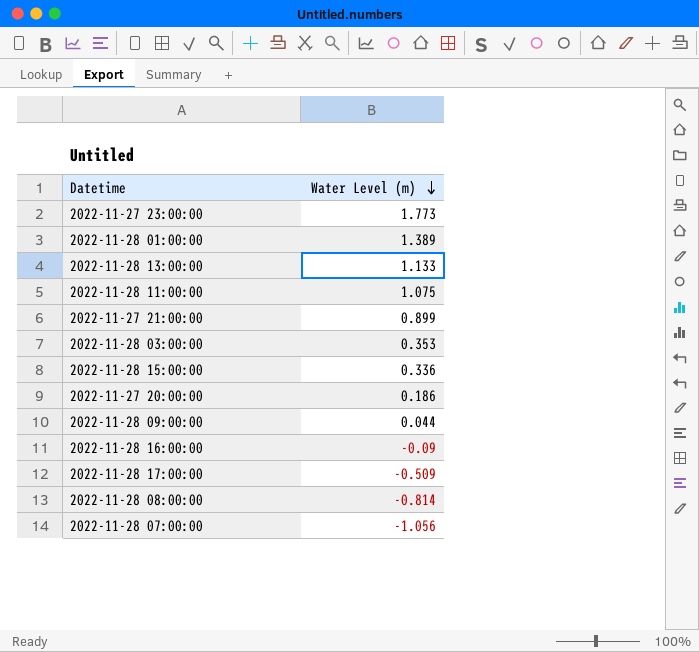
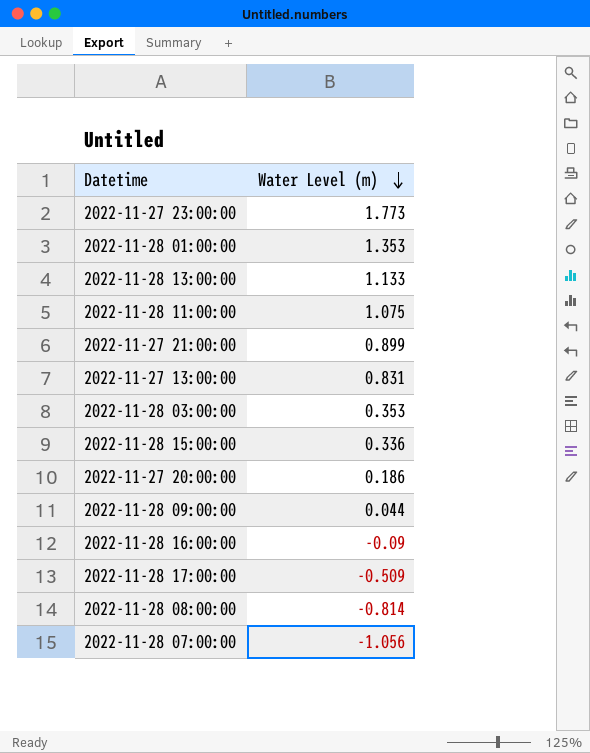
2022-11-28 01:00:00 | Water Level (m): 1.389 -> 1.353
row 2022-11-27 13:00:00: none -> 0.831

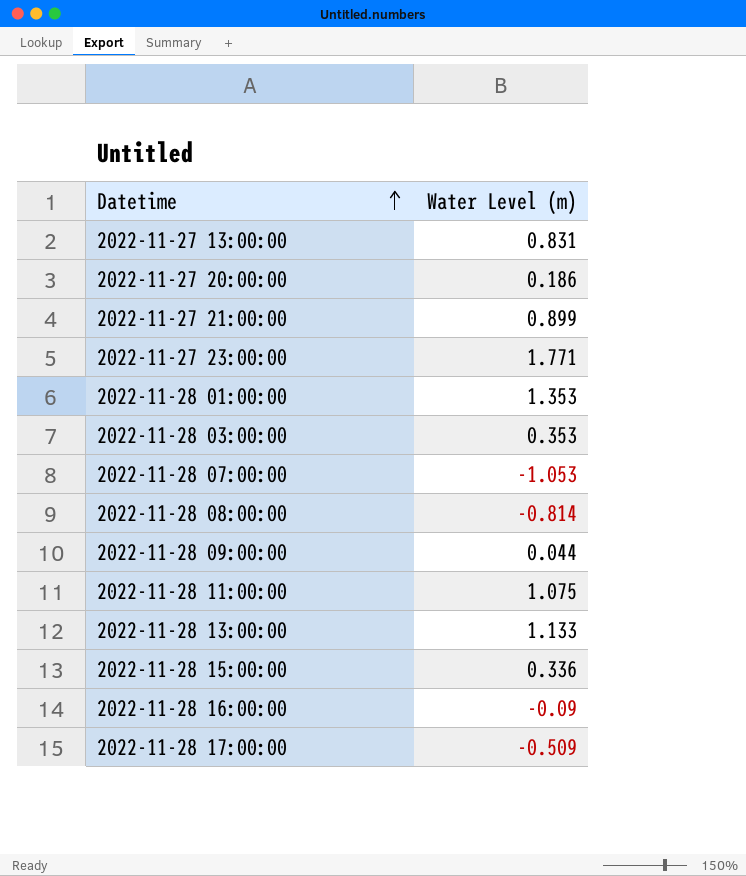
row order: Water Level (m) descending -> Datetime ascending
2022-11-27 23:00:00 | Water Level (m): 1.773 -> 1.771
2022-11-28 07:00:00 | Water Level (m): -1.056 -> -1.053

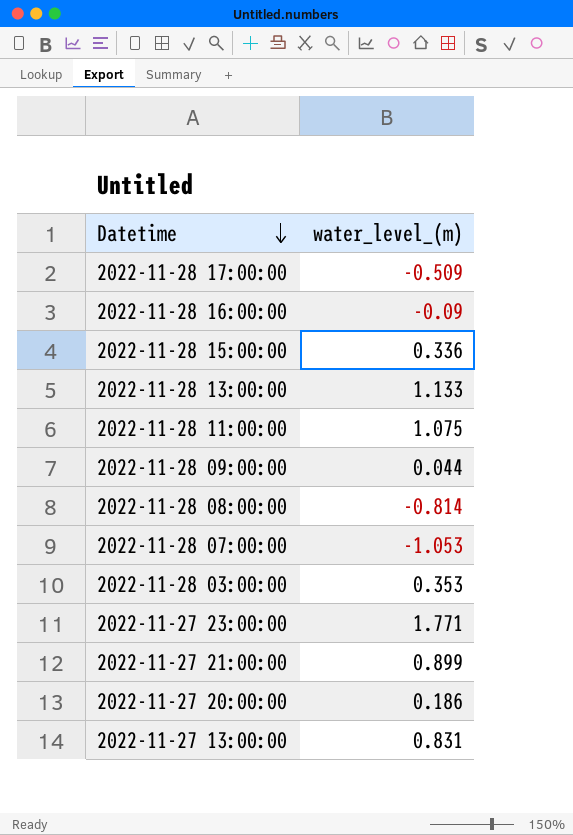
row order: Datetime ascending -> Datetime descending
column name: Water Level (m) -> water_level_(m)
row 2022-11-28 01:00:00: 1.353 -> none

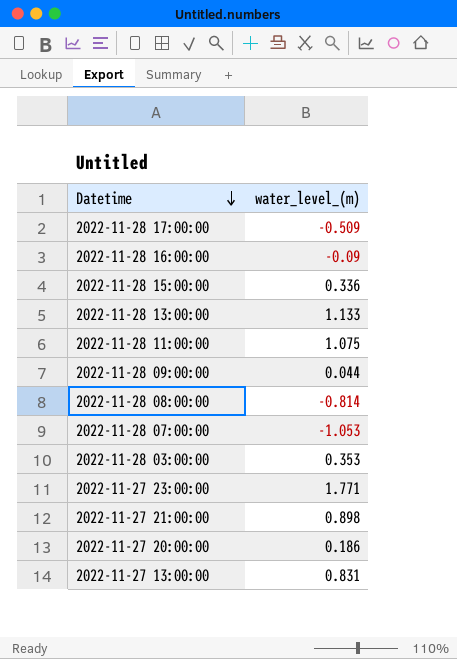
2022-11-27 21:00:00 | water_level_(m): 0.899 -> 0.898

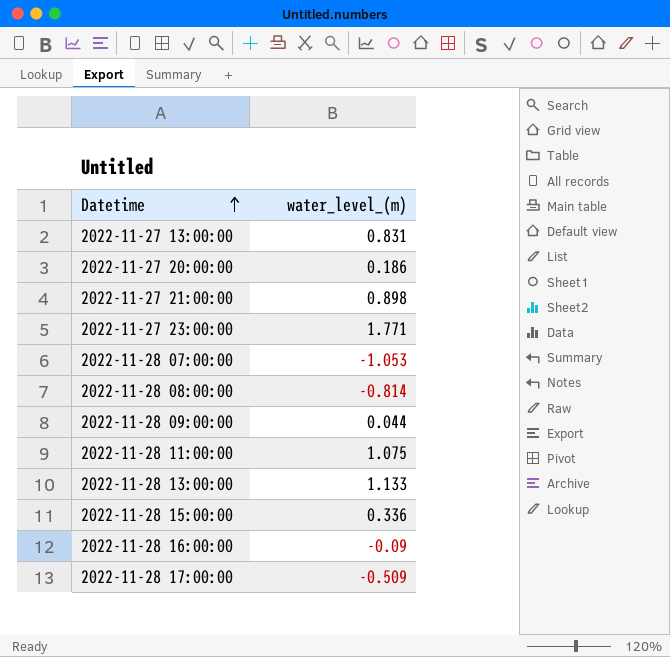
row order: Datetime descending -> Datetime ascending
row 2022-11-28 03:00:00: 0.353 -> none

